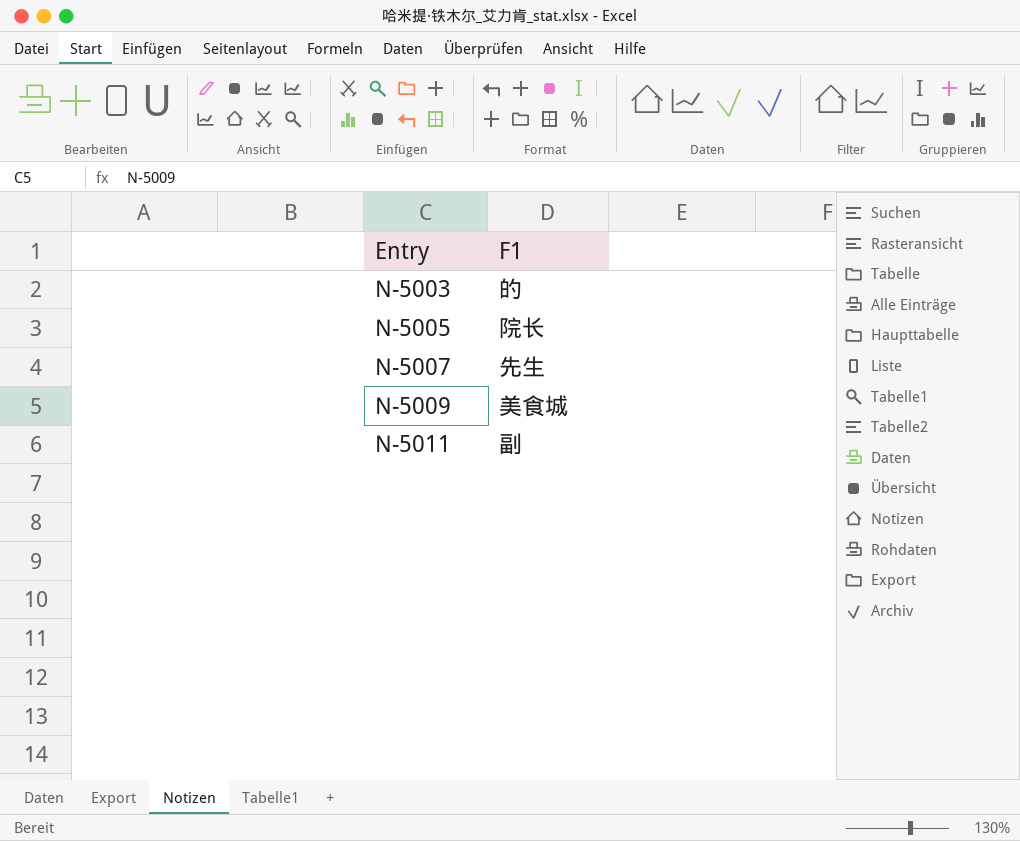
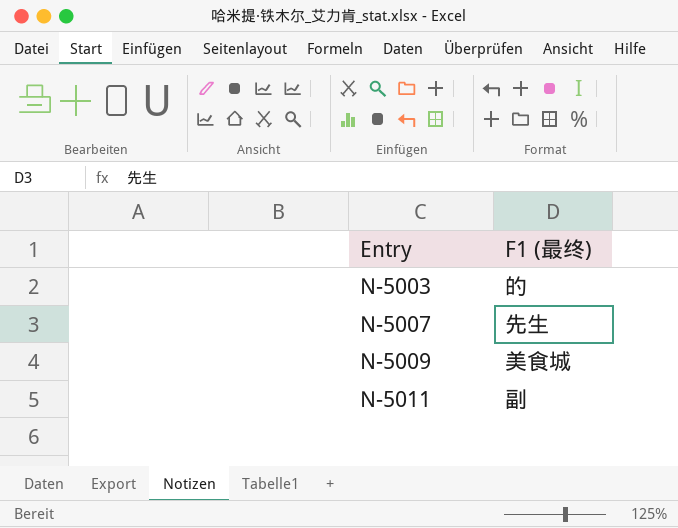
column name: F1 -> F1 (最终)
row N-5005: 院长 -> none

